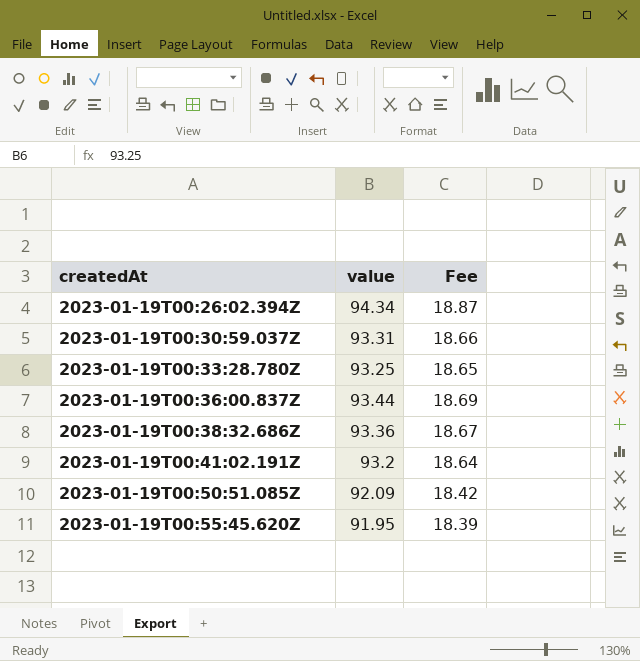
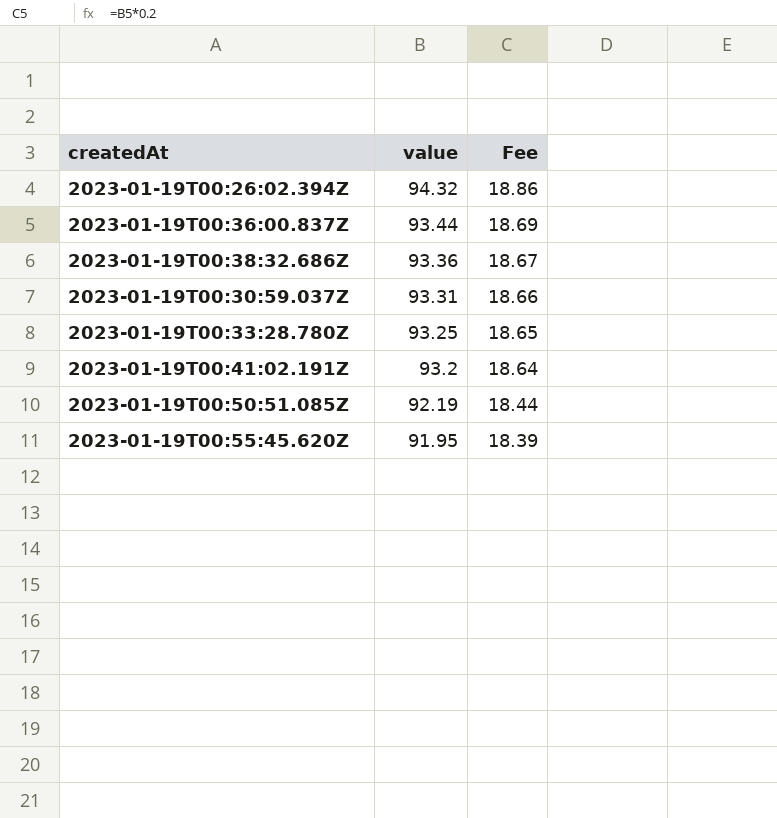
row order: createdAt ascending -> value descending
2023-01-19T00:26:02.394Z | value: 94.34 -> 94.32
2023-01-19T00:26:02.394Z | Fee: 18.87 -> 18.86
2023-01-19T00:50:51.085Z | value: 92.09 -> 92.19
2023-01-19T00:50:51.085Z | Fee: 18.42 -> 18.44

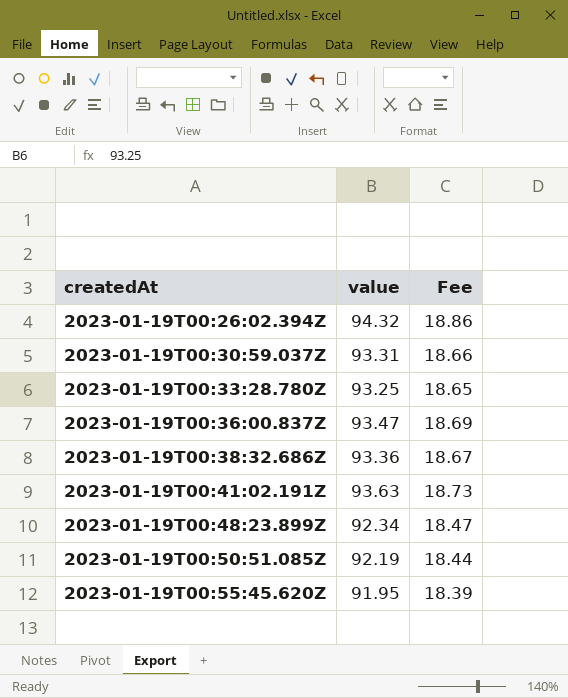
row order: value descending -> createdAt ascending
2023-01-19T00:36:00.837Z | value: 93.44 -> 93.47
2023-01-19T00:41:02.191Z | value: 93.2 -> 93.63
2023-01-19T00:41:02.191Z | Fee: 18.64 -> 18.73
row 2023-01-19T00:48:23.899Z: none -> 92.34 | 18.47

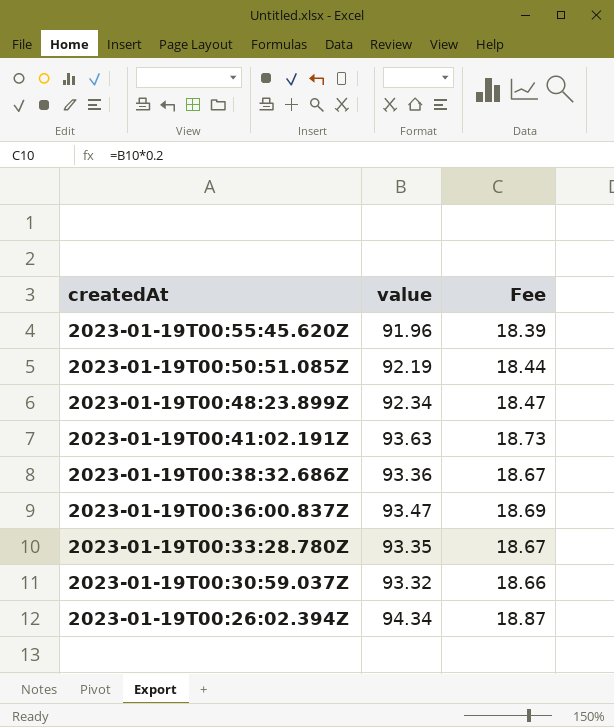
row order: createdAt ascending -> createdAt descending
2023-01-19T00:55:45.620Z | value: 91.95 -> 91.96
2023-01-19T00:33:28.780Z | value: 93.25 -> 93.35
2023-01-19T00:33:28.780Z | Fee: 18.65 -> 18.67
2023-01-19T00:30:59.037Z | value: 93.31 -> 93.32
2023-01-19T00:26:02.394Z | value: 94.32 -> 94.34
2023-01-19T00:26:02.394Z | Fee: 18.86 -> 18.87

